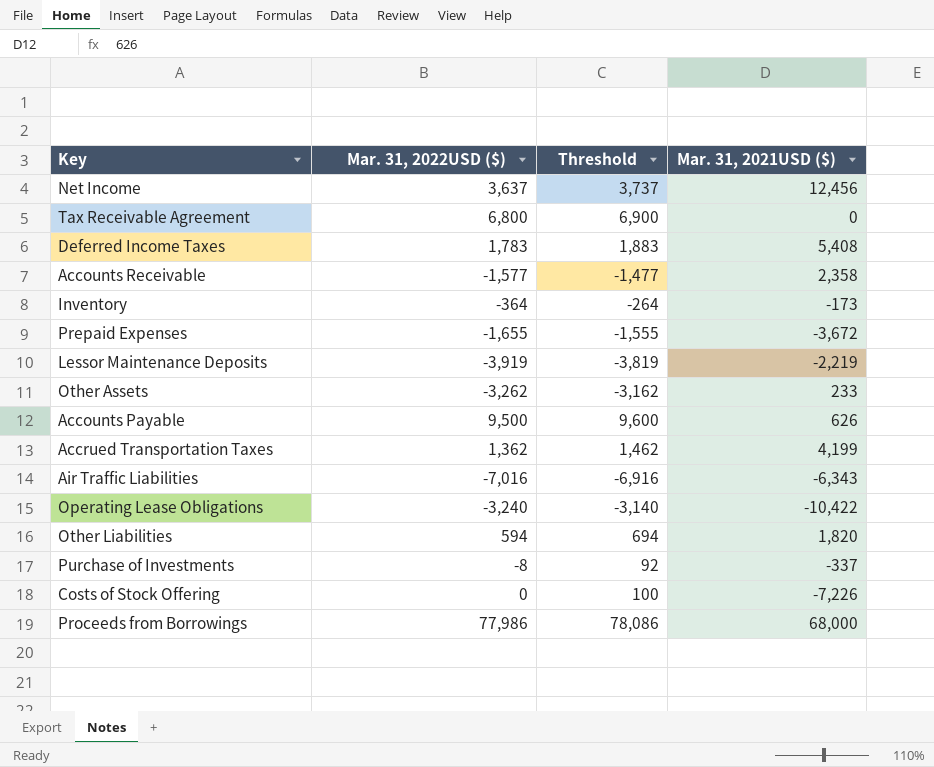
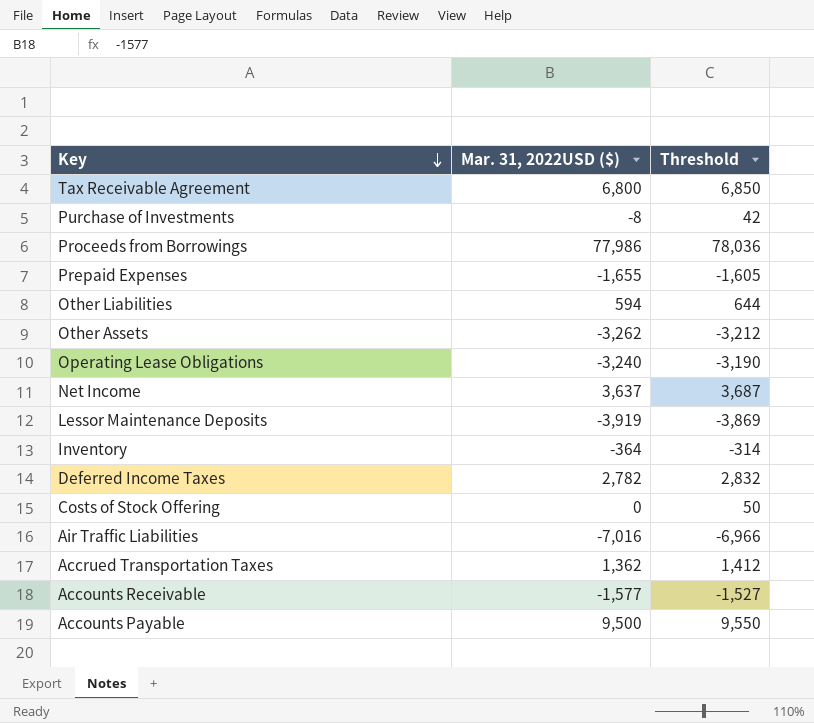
row order: none -> Key descending
column Mar. 31, 2021USD ($) | position: 4 -> none
column Threshold | formula: [Mar. 31, 2022USD ($)] + 100 -> [Mar. 31, 2022USD ($)] + 50
Deferred Income Taxes | Mar. 31, 2022USD ($): 1,783 -> 2,782

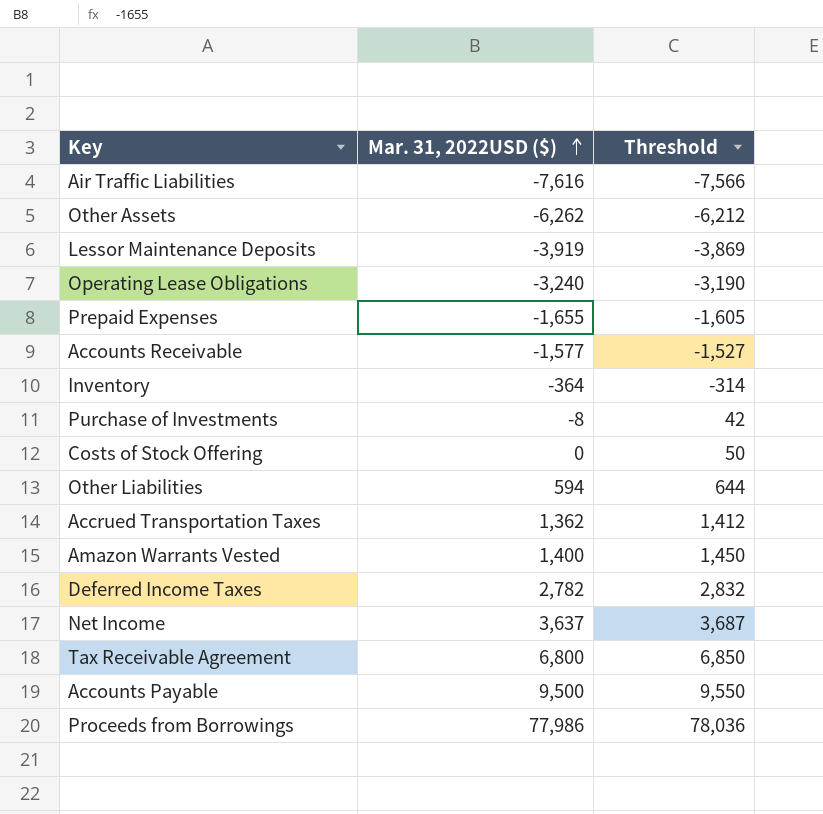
row order: Key descending -> Mar. 31, 2022USD ($) ascending
Air Traffic Liabilities | Mar. 31, 2022USD ($): -7,016 -> -7,616
Air Traffic Liabilities | Threshold: -6,966 -> -7,566
Other Assets | Mar. 31, 2022USD ($): -3,262 -> -6,262
Other Assets | Threshold: -3,212 -> -6,212
row Amazon Warrants Vested: none -> 1,400 | 1,450

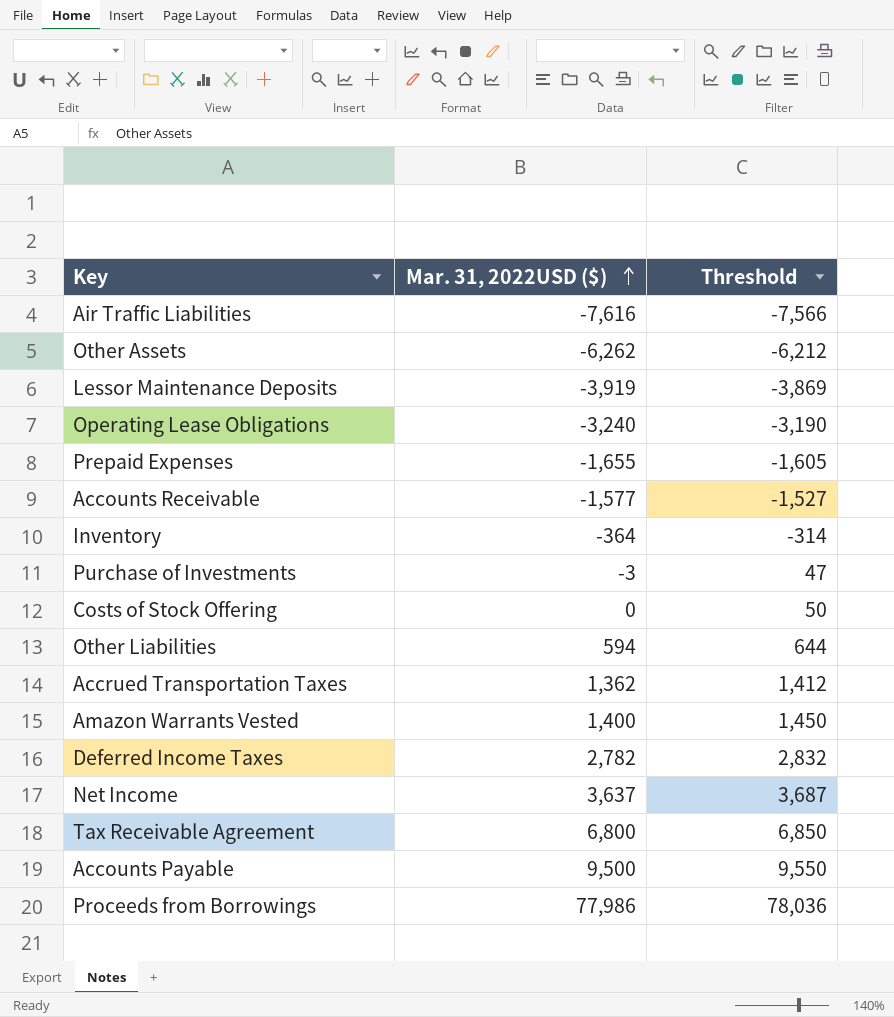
Purchase of Investments | Mar. 31, 2022USD ($): -8 -> -3
Purchase of Investments | Threshold: 42 -> 47

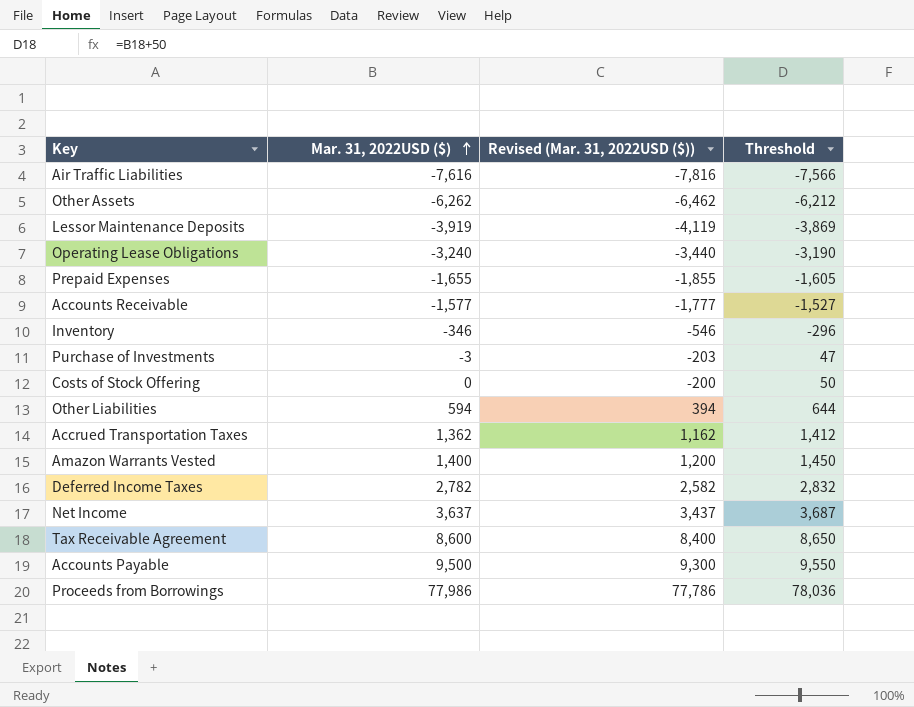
column Revised (Mar. 31, 2022USD ($)) | formula: none -> [Mar. 31, 2022USD ($)] - 200
Inventory | Mar. 31, 2022USD ($): -364 -> -346
Inventory | Threshold: -314 -> -296
Tax Receivable Agreement | Mar. 31, 2022USD ($): 6,800 -> 8,600
Tax Receivable Agreement | Threshold: 6,850 -> 8,650

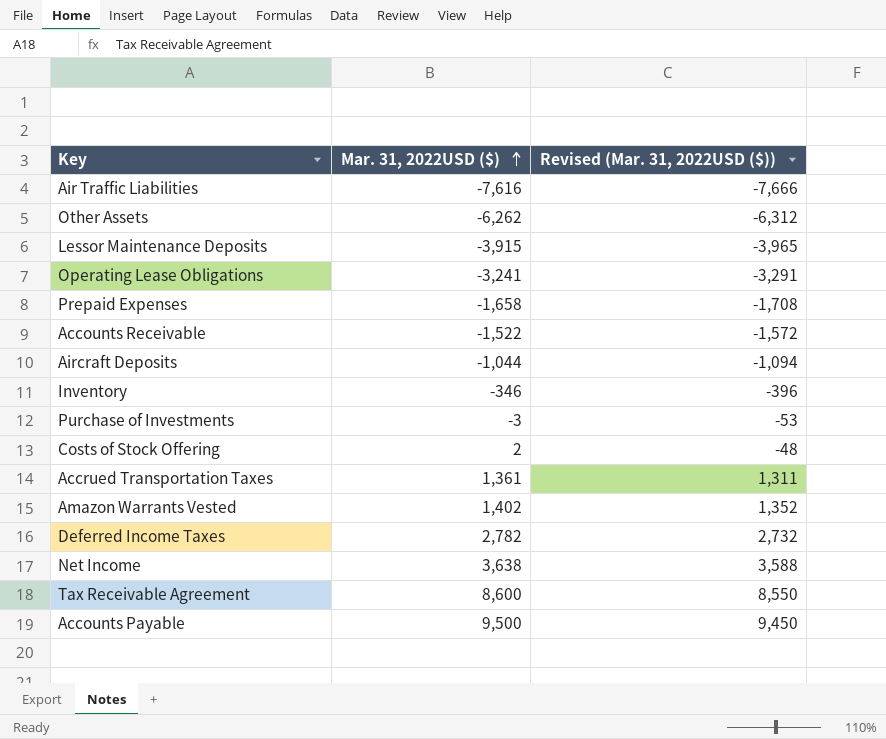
column Threshold | formula: [Mar. 31, 2022USD ($)] + 50 -> none
column Revised (Mar. 31, 2022USD ($)) | formula: [Mar. 31, 2022USD ($)] - 200 -> [Mar. 31, 2022USD ($)] - 50
row Other Liabilities: 594 | 394 | 644 -> none
row Proceeds from Borrowings: 77,986 | 77,786 | 78,036 -> none
Lessor Maintenance Deposits | Mar. 31, 2022USD ($): -3,919 -> -3,915
Operating Lease Obligations | Mar. 31, 2022USD ($): -3,240 -> -3,241
Prepaid Expenses | Mar. 31, 2022USD ($): -1,655 -> -1,658
Accounts Receivable | Mar. 31, 2022USD ($): -1,577 -> -1,522
row Aircraft Deposits: none -> -1,044 | -1,094
Costs of Stock Offering | Mar. 31, 2022USD ($): 0 -> 2
Accrued Transportation Taxes | Mar. 31, 2022USD ($): 1,362 -> 1,361
Amazon Warrants Vested | Mar. 31, 2022USD ($): 1,400 -> 1,402
Net Income | Mar. 31, 2022USD ($): 3,637 -> 3,638

